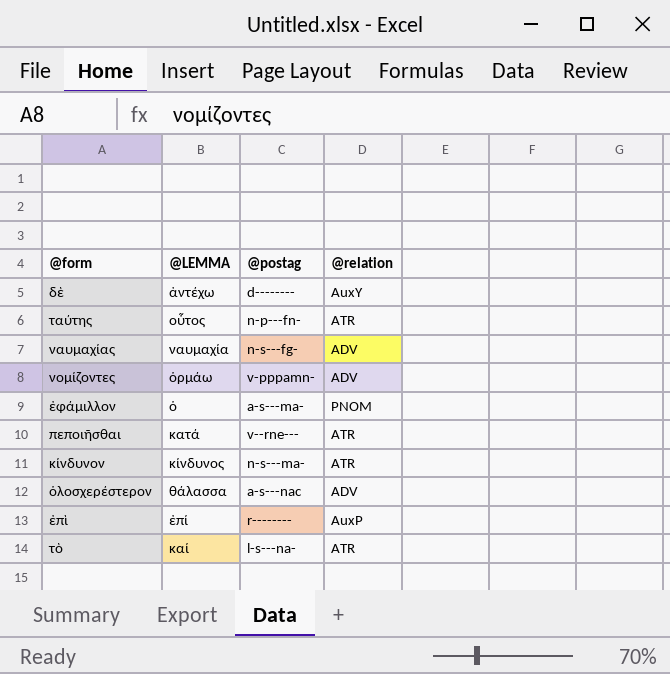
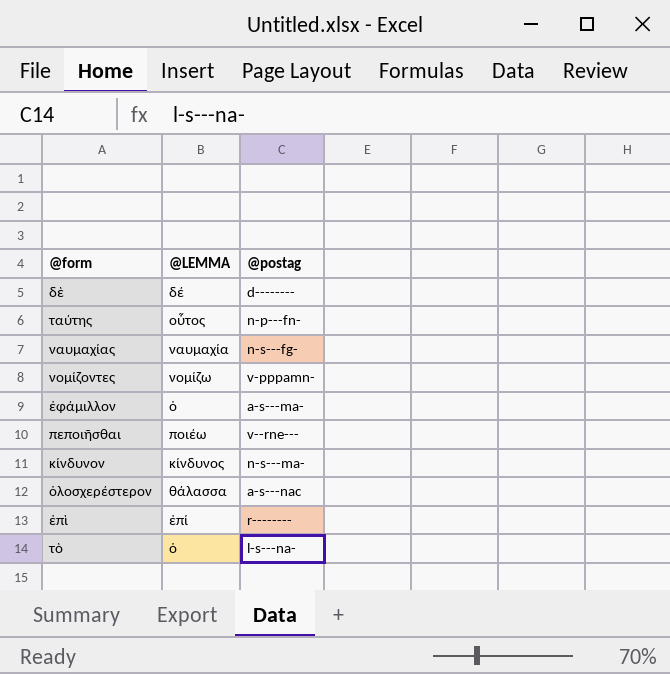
column @relation | position: 4 -> none
δὲ | @LEMMA: ἀντέχω -> δέ
νομίζοντες | @LEMMA: ὁρμάω -> νομίζω
πεποιῆσθαι | @LEMMA: κατά -> ποιέω
τὸ | @LEMMA: καί -> ὁ

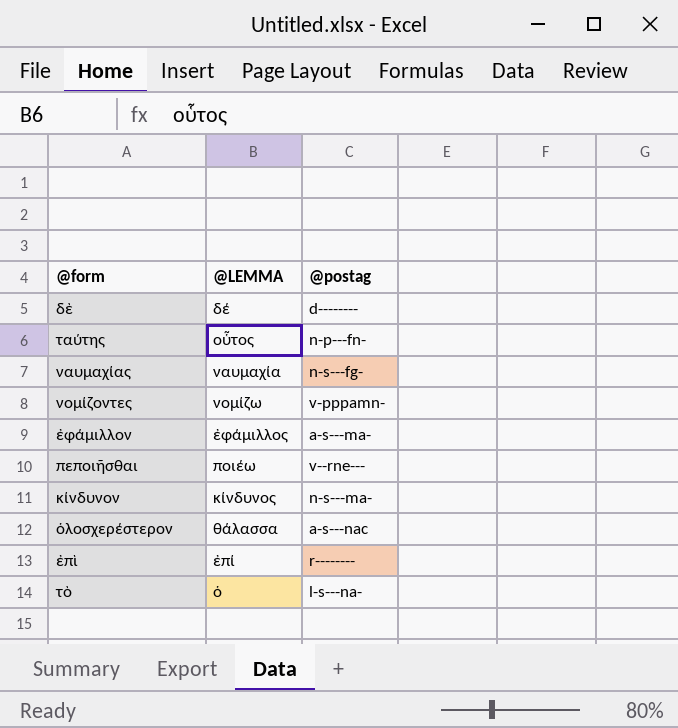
ἐφάμιλλον | @LEMMA: ὁ -> ἐφάμιλλος

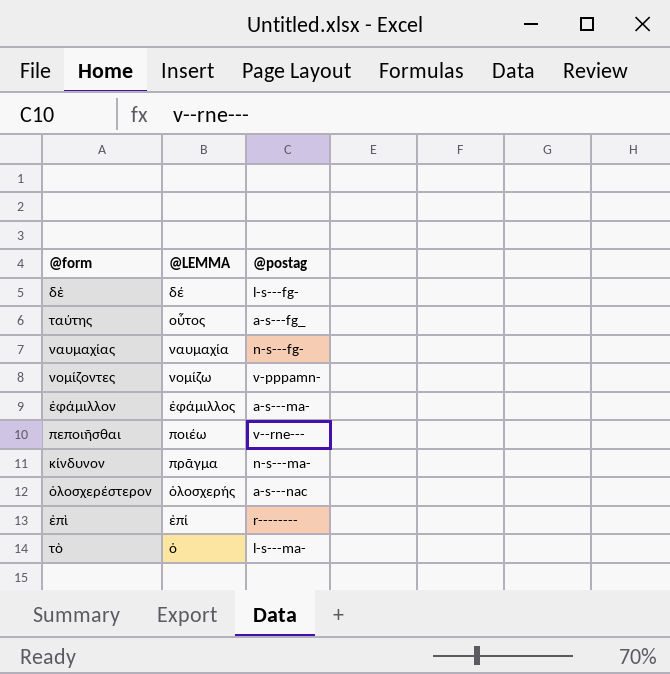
δὲ | @postag: d-------- -> l-s---fg-
ταύτης | @postag: n-p---fn- -> a-s---fg_
κίνδυνον | @LEMMA: κίνδυνος -> πρᾶγμα
ὁλοσχερέστερον | @LEMMA: θάλασσα -> ὁλοσχερής
τὸ | @postag: l-s---na- -> l-s---ma-

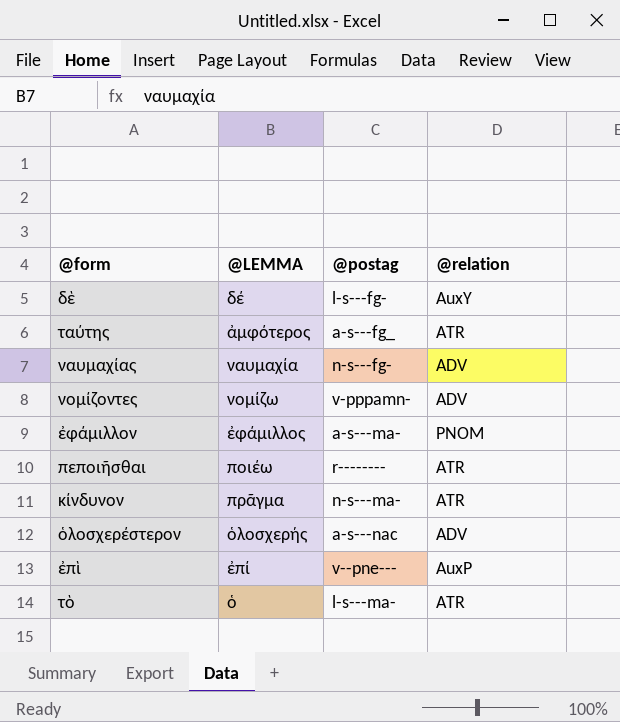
column @relation | position: none -> 4
ταύτης | @LEMMA: οὗτος -> ἀμφότερος
πεποιῆσθαι | @postag: v--rne--- -> r--------
ἐπὶ | @postag: r-------- -> v--pne---

